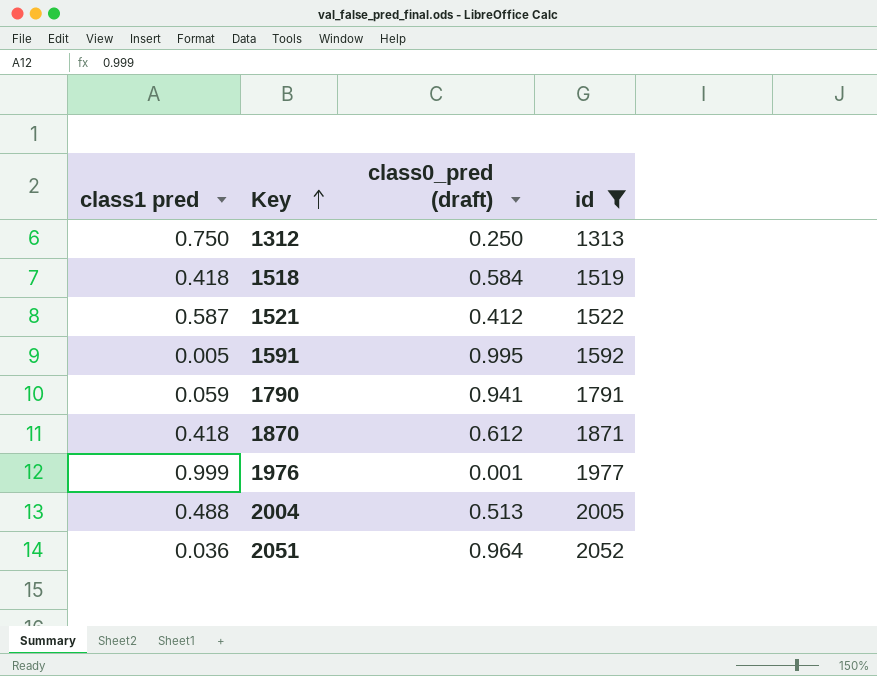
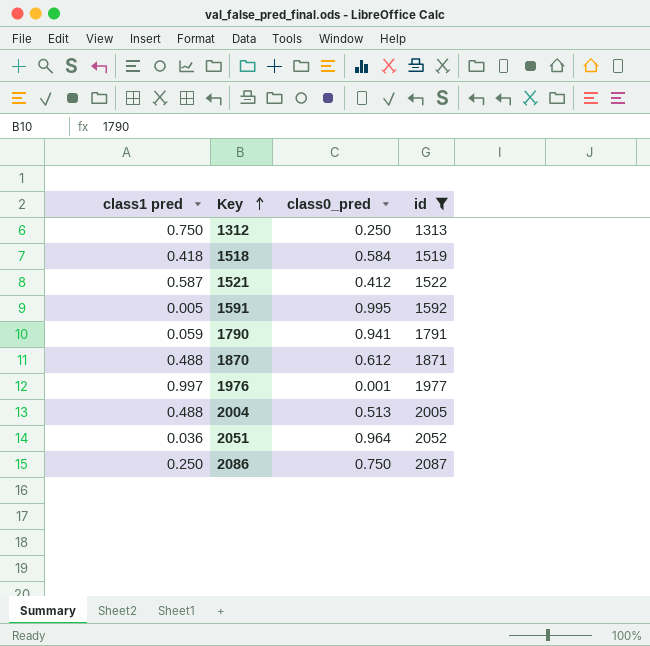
column name: class0_pred (draft) -> class0_pred
1870 | class1 pred: 0.418 -> 0.488
1976 | class1 pred: 0.999 -> 0.997
row 2086: none -> 0.250 | 0.750 | 2087

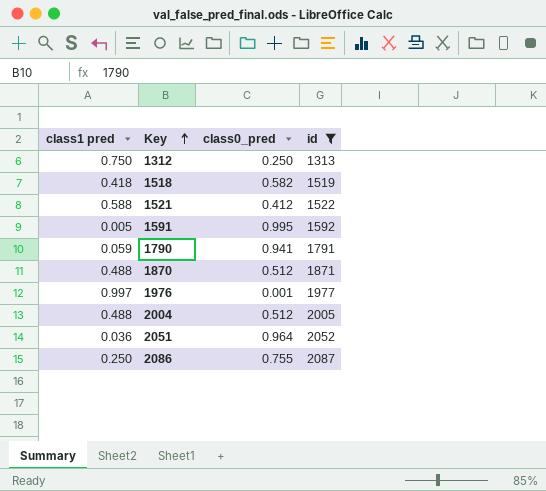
1518 | class0_pred: 0.584 -> 0.582
1521 | class1 pred: 0.587 -> 0.588
1870 | class0_pred: 0.612 -> 0.512
2004 | class0_pred: 0.513 -> 0.512
2086 | class0_pred: 0.750 -> 0.755

